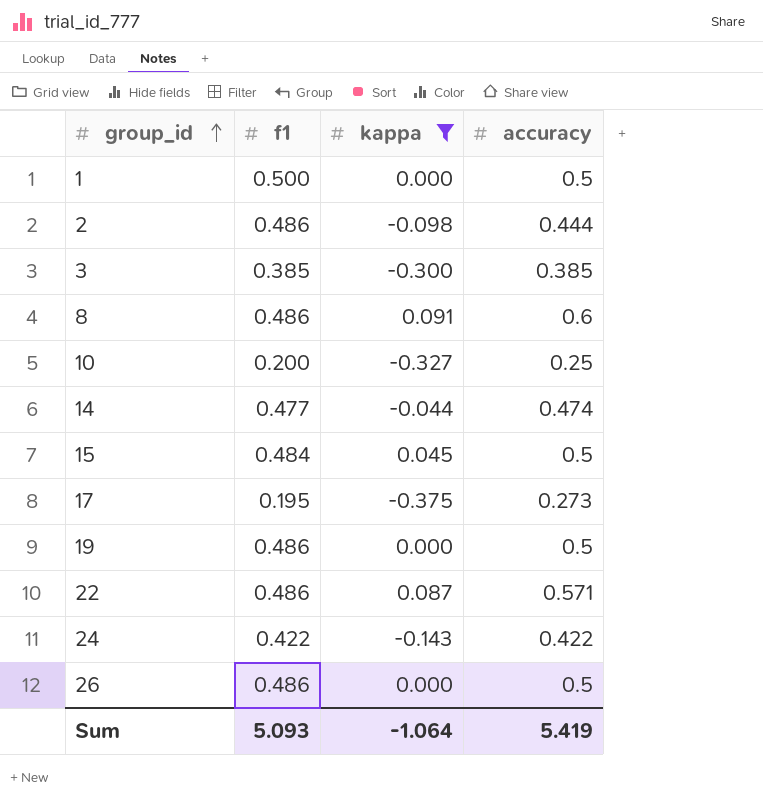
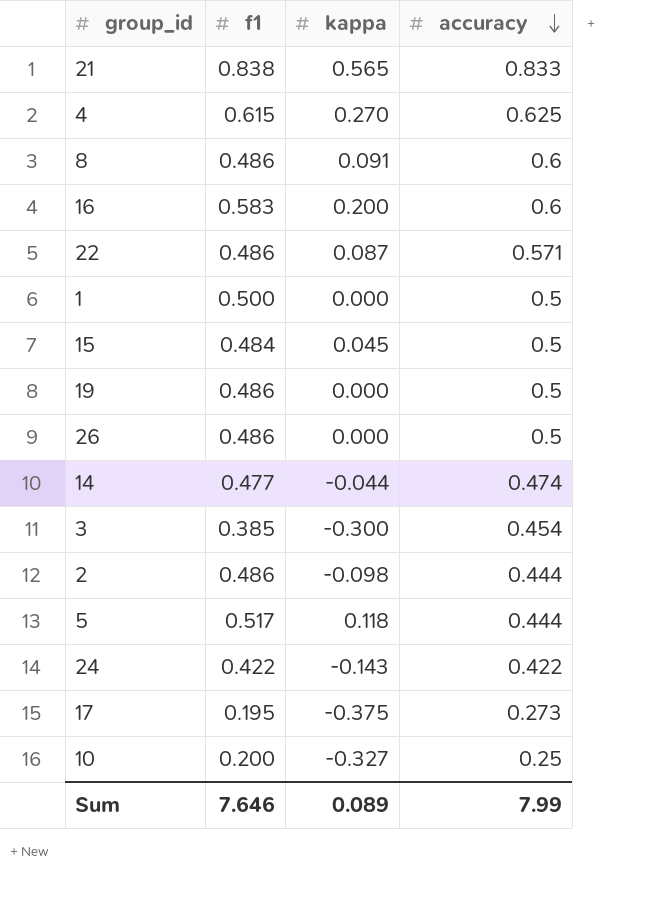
filter: kappa <= 0.091 -> none
row order: group_id ascending -> accuracy descending
3 | accuracy: 0.385 -> 0.454
Sum | f1: 5.093 -> 7.646
Sum | kappa: -1.064 -> 0.089
Sum | accuracy: 5.419 -> 7.99

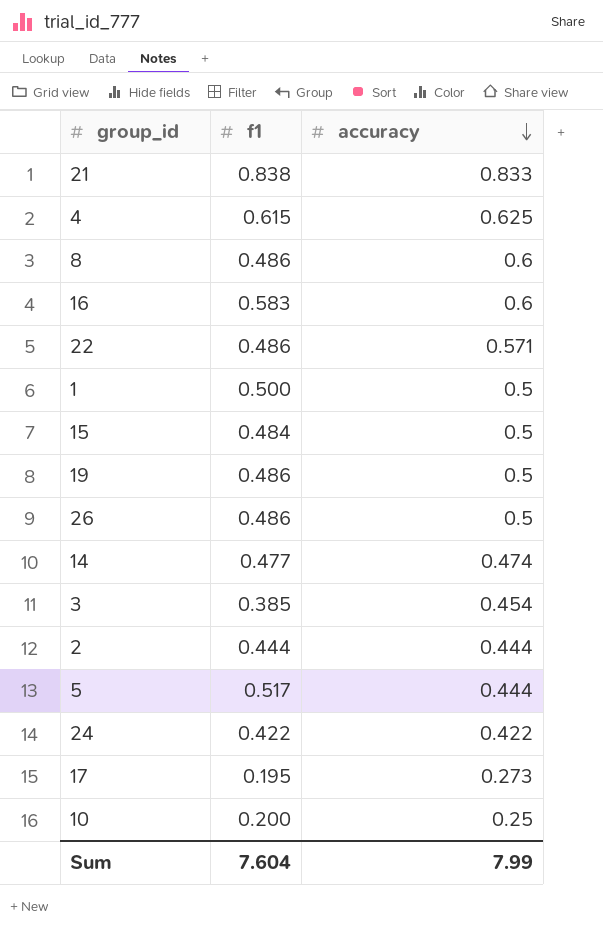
column kappa | position: 3 -> none
2 | f1: 0.486 -> 0.444
Sum | f1: 7.646 -> 7.604

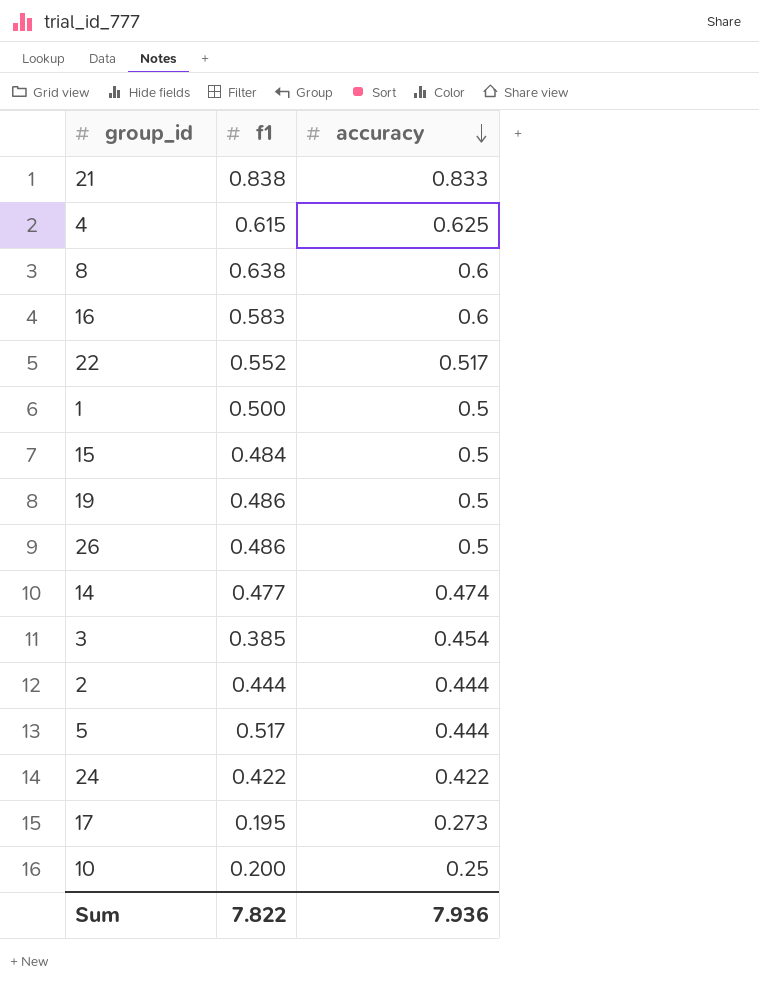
8 | f1: 0.486 -> 0.638
22 | f1: 0.486 -> 0.552
22 | accuracy: 0.571 -> 0.517
Sum | f1: 7.604 -> 7.822
Sum | accuracy: 7.99 -> 7.936

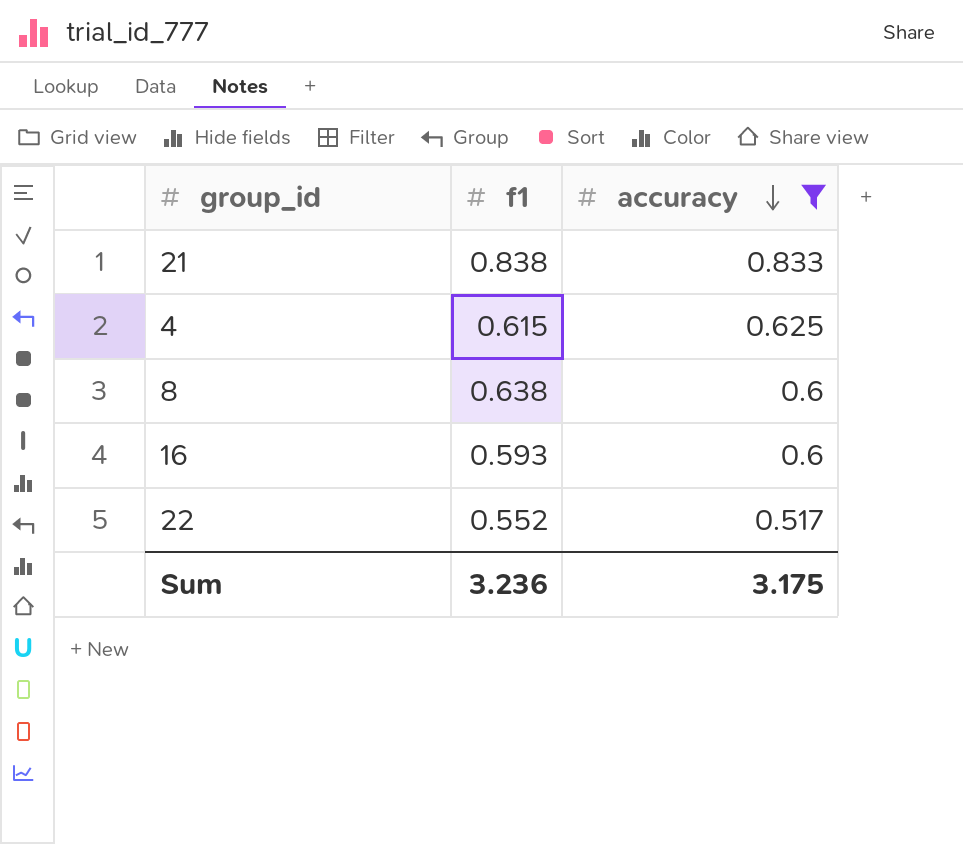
filter: none -> accuracy >= 0.517
16 | f1: 0.583 -> 0.593
Sum | f1: 7.822 -> 3.236
Sum | accuracy: 7.936 -> 3.175

